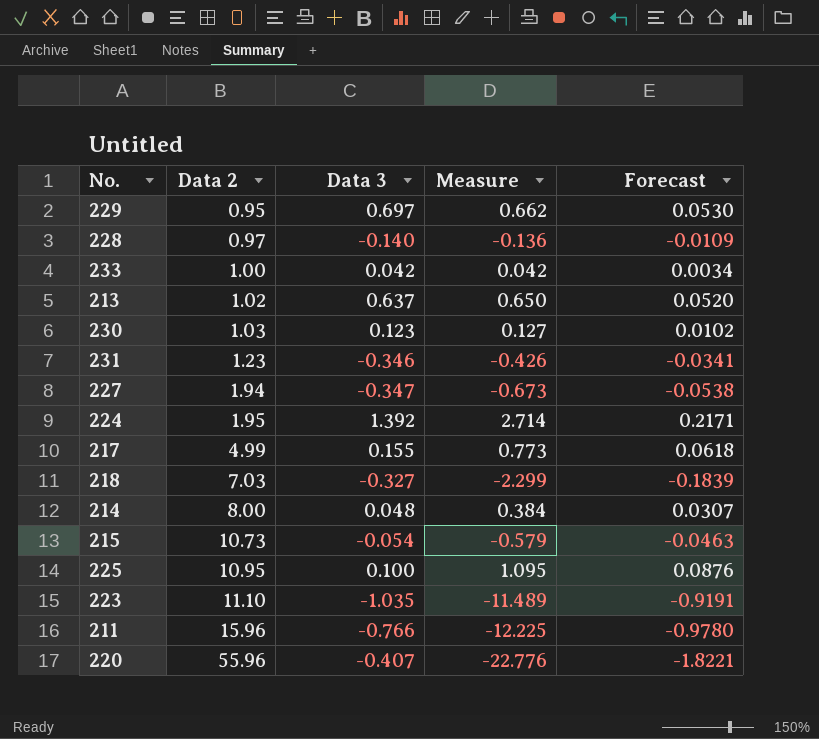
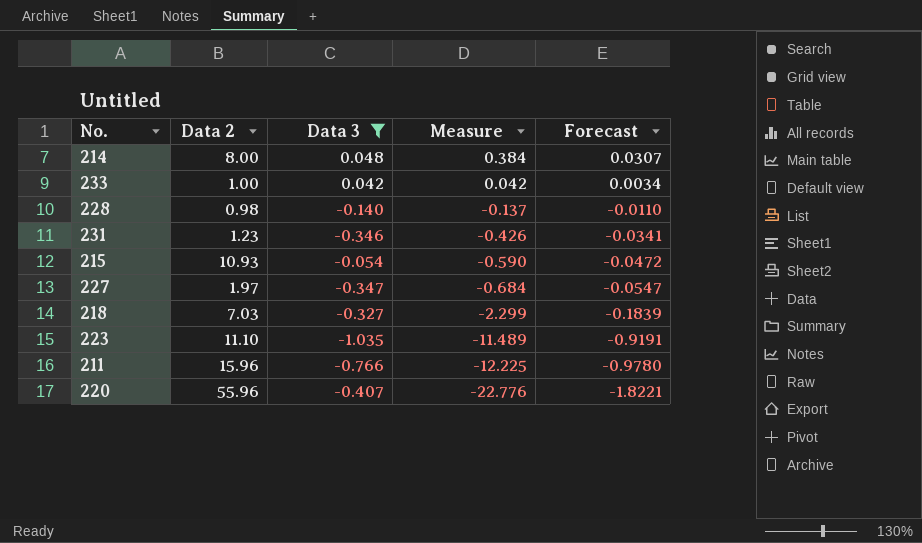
filter: none -> Data 3 <= 0.048
row order: Data 2 ascending -> Measure descending
228 | Data 2: 0.97 -> 0.98
228 | Measure: -0.136 -> -0.137
228 | Forecast: -0.0109 -> -0.0110
215 | Data 2: 10.73 -> 10.93
215 | Measure: -0.579 -> -0.590
215 | Forecast: -0.0463 -> -0.0472
227 | Data 2: 1.94 -> 1.97
227 | Measure: -0.673 -> -0.684
227 | Forecast: -0.0538 -> -0.0547

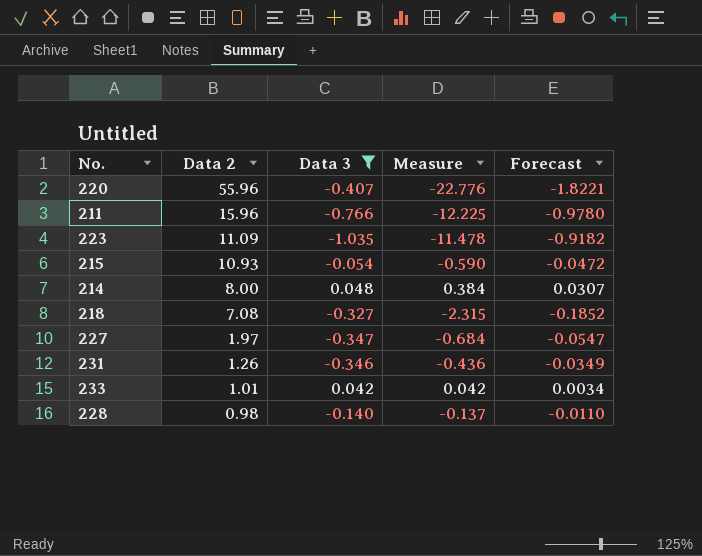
row order: Measure descending -> Data 2 descending
223 | Data 2: 11.10 -> 11.09
223 | Measure: -11.489 -> -11.478
223 | Forecast: -0.9191 -> -0.9182
218 | Data 2: 7.03 -> 7.08
218 | Measure: -2.299 -> -2.315
218 | Forecast: -0.1839 -> -0.1852
231 | Data 2: 1.23 -> 1.26
231 | Measure: -0.426 -> -0.436
231 | Forecast: -0.0341 -> -0.0349
233 | Data 2: 1.00 -> 1.01

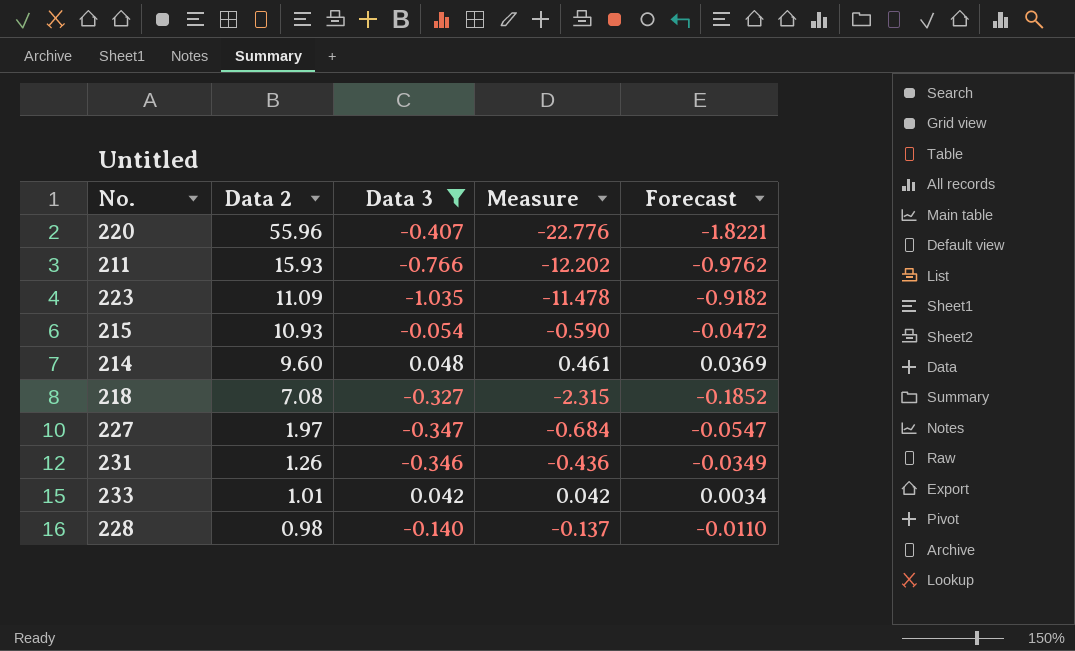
211 | Data 2: 15.96 -> 15.93
211 | Measure: -12.225 -> -12.202
211 | Forecast: -0.9780 -> -0.9762
214 | Data 2: 8.00 -> 9.60
214 | Measure: 0.384 -> 0.461
214 | Forecast: 0.0307 -> 0.0369

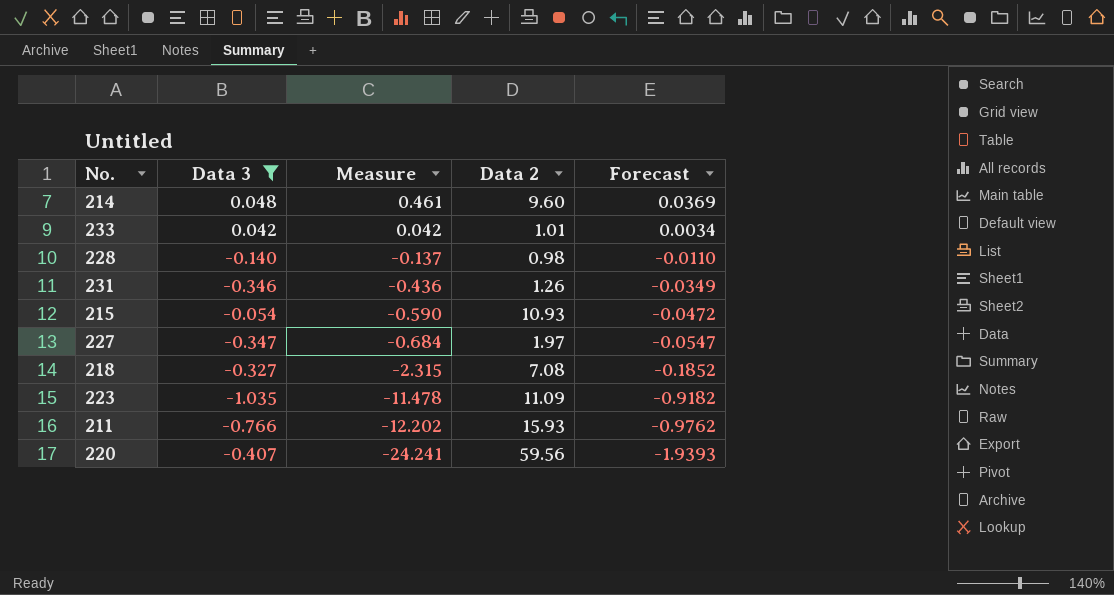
row order: Data 2 descending -> Measure descending
column Data 2 | position: 2 -> 4
220 | Measure: -22.776 -> -24.241
220 | Data 2: 55.96 -> 59.56
220 | Forecast: -1.8221 -> -1.9393

